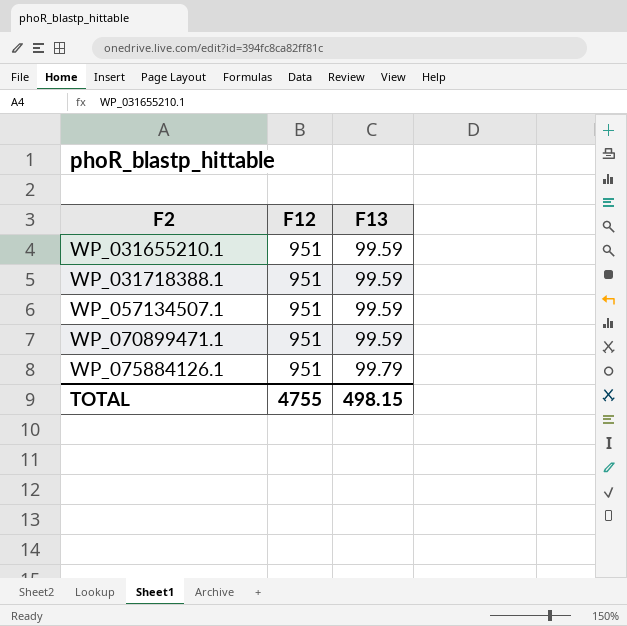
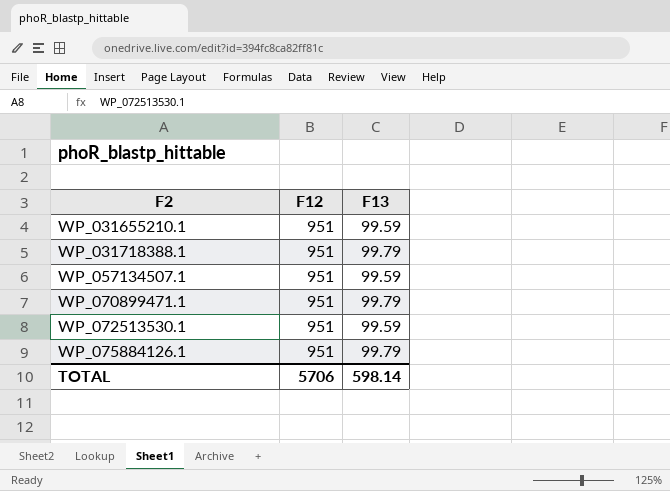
WP_031718388.1 | F13: 99.59 -> 99.79
WP_070899471.1 | F13: 99.59 -> 99.79
row WP_072513530.1: none -> 951 | 99.59
TOTAL | F12: 4755 -> 5706
TOTAL | F13: 498.15 -> 598.14

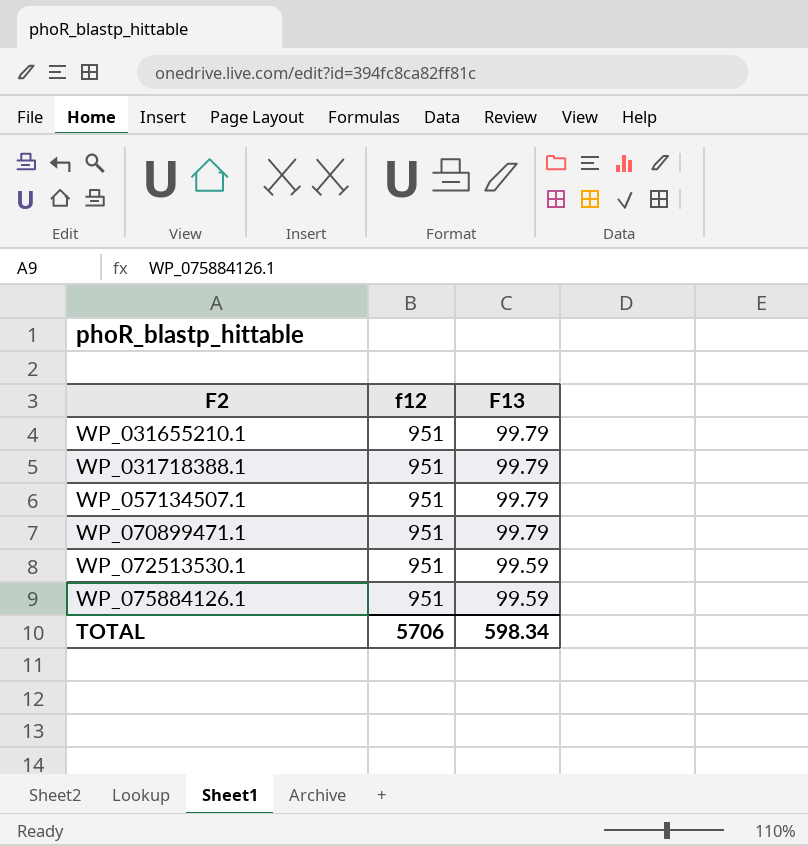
column name: F12 -> f12
WP_031655210.1 | F13: 99.59 -> 99.79
WP_057134507.1 | F13: 99.59 -> 99.79
WP_075884126.1 | F13: 99.79 -> 99.59
TOTAL | F13: 598.14 -> 598.34

